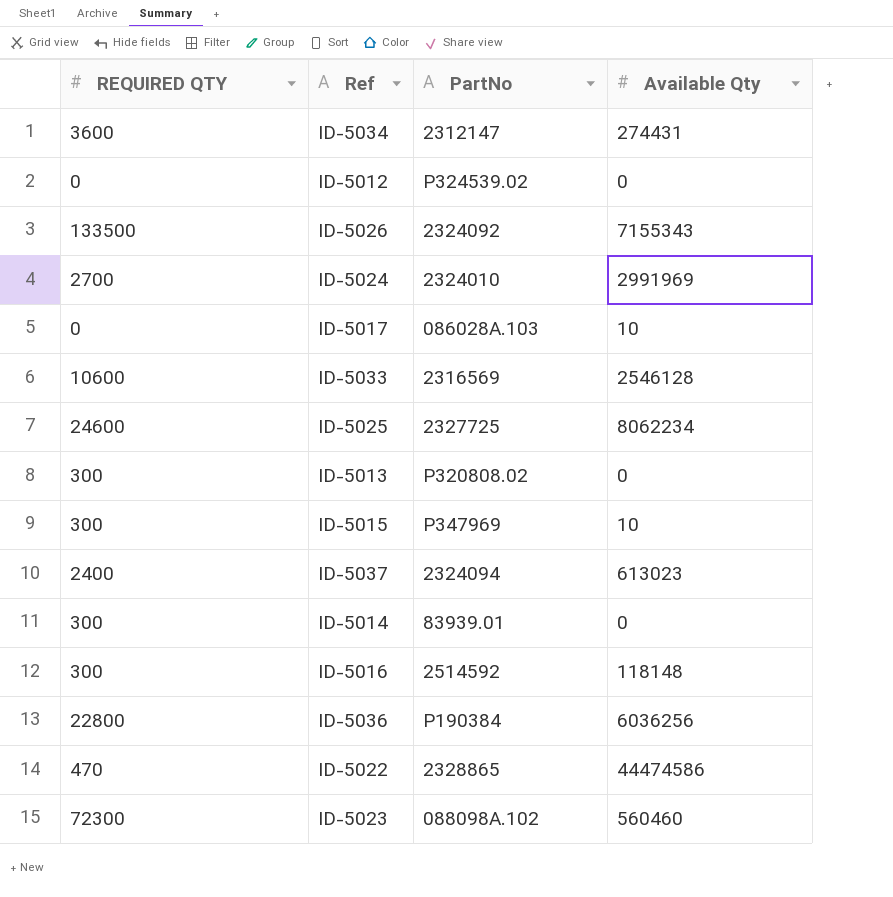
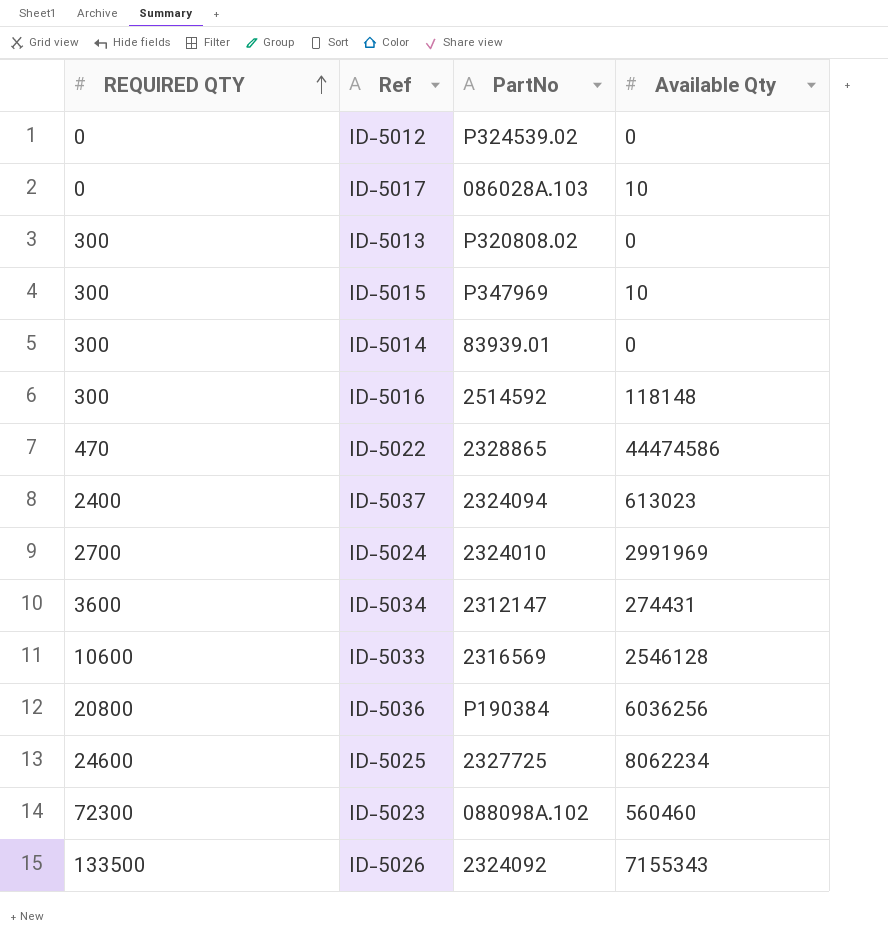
row order: none -> REQUIRED QTY ascending
ID-5036 | REQUIRED QTY: 22800 -> 20800

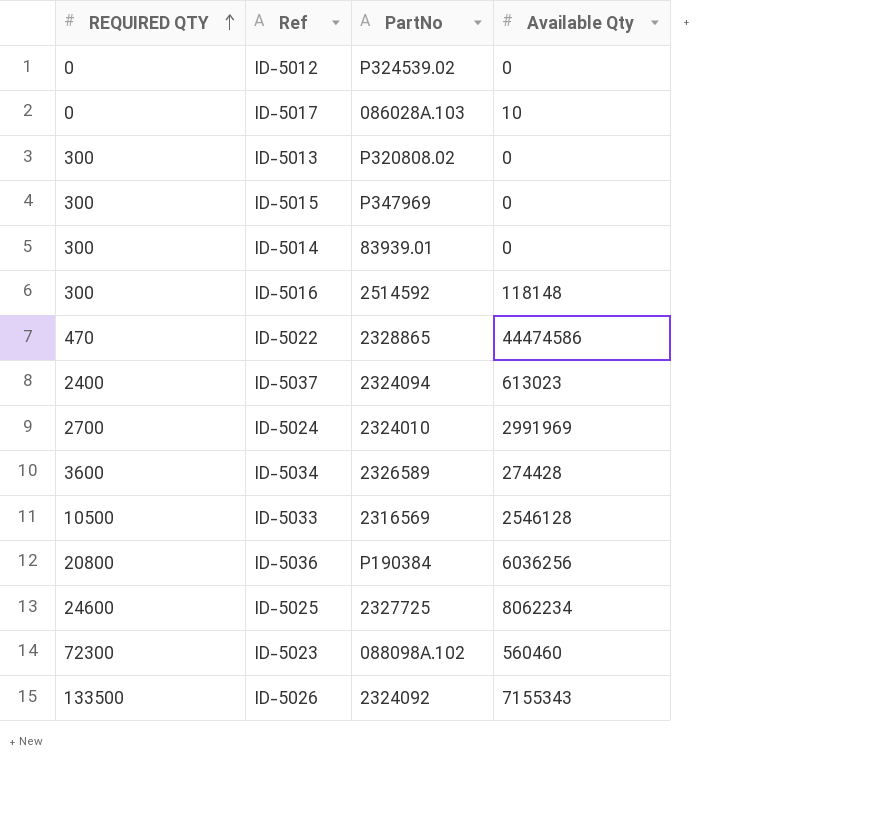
ID-5015 | Available Qty: 10 -> 0
ID-5034 | PartNo: 2312147 -> 2326589
ID-5034 | Available Qty: 274431 -> 274428
ID-5033 | REQUIRED QTY: 10600 -> 10500

